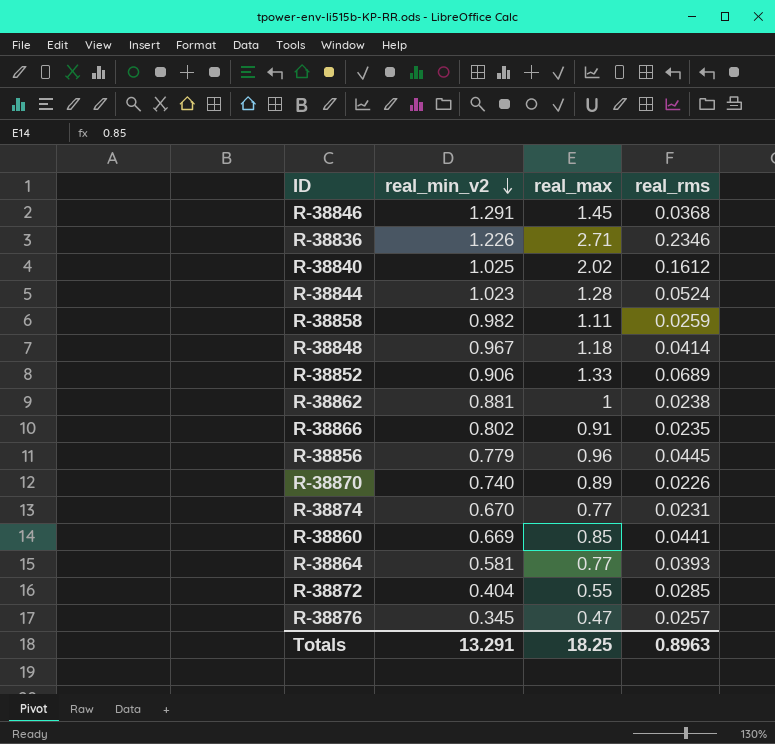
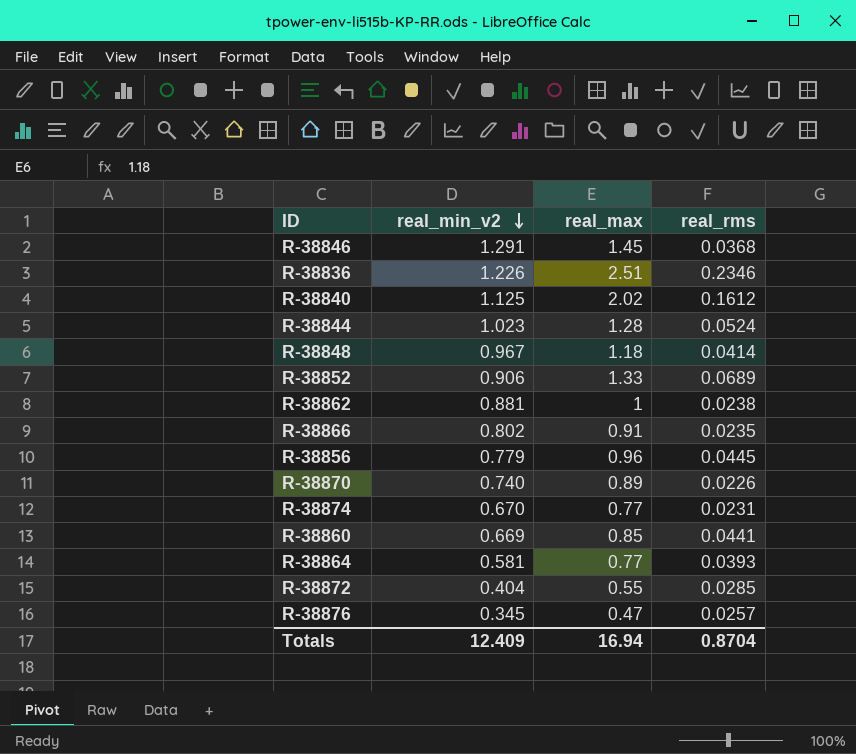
row R-38858: 0.982 | 1.11 | 0.0259 -> none
R-38836 | real_max: 2.71 -> 2.51
R-38840 | real_min_v2: 1.025 -> 1.125
Totals | real_min_v2: 13.291 -> 12.409
Totals | real_max: 18.25 -> 16.94
Totals | real_rms: 0.8963 -> 0.8704

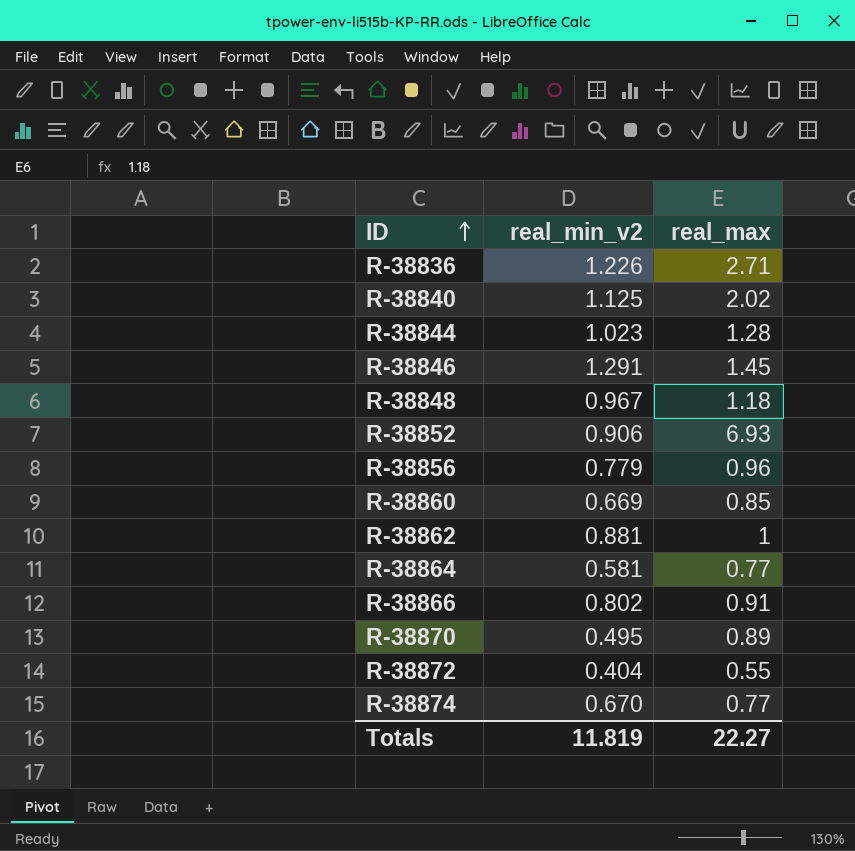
row order: real_min_v2 descending -> ID ascending
column real_rms | position: 4 -> none
row R-38876: 0.345 | 0.47 | 0.0257 -> none
R-38836 | real_max: 2.51 -> 2.71
R-38852 | real_max: 1.33 -> 6.93
R-38870 | real_min_v2: 0.740 -> 0.495
Totals | real_min_v2: 12.409 -> 11.819
Totals | real_max: 16.94 -> 22.27

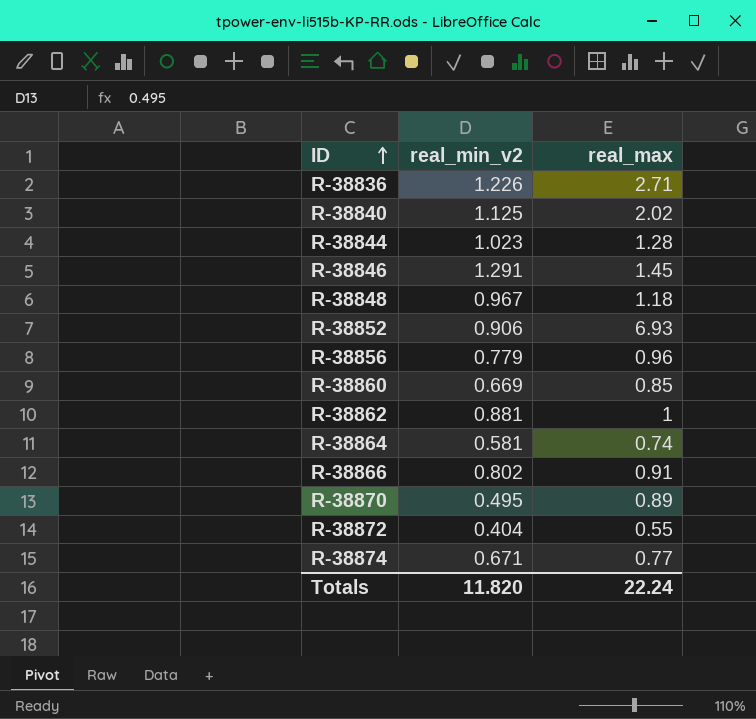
R-38864 | real_max: 0.77 -> 0.74
R-38874 | real_min_v2: 0.670 -> 0.671
Totals | real_min_v2: 11.819 -> 11.820
Totals | real_max: 22.27 -> 22.24

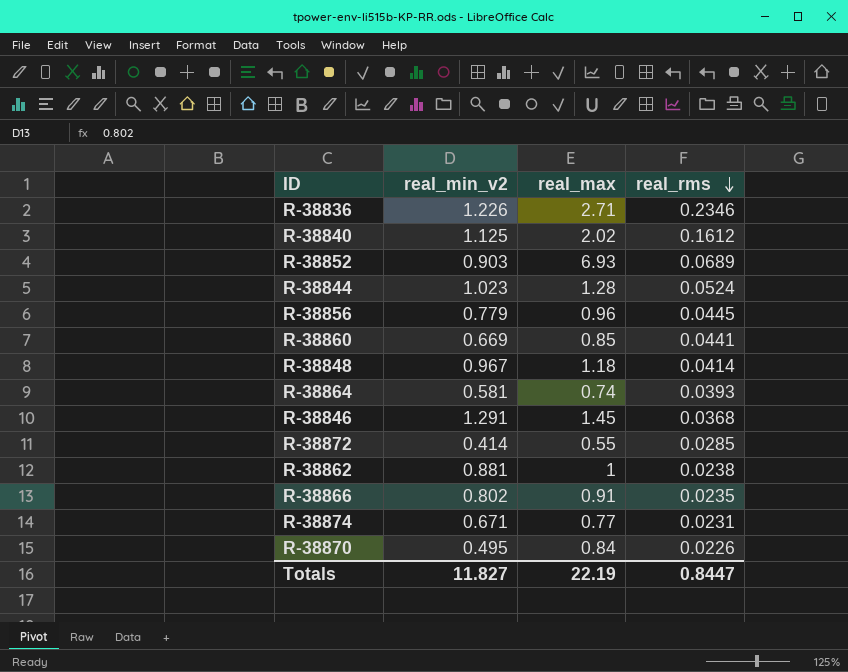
row order: ID ascending -> real_rms descending
column real_rms | position: none -> 4
R-38852 | real_min_v2: 0.906 -> 0.903
R-38872 | real_min_v2: 0.404 -> 0.414
R-38870 | real_max: 0.89 -> 0.84
Totals | real_min_v2: 11.820 -> 11.827
Totals | real_max: 22.24 -> 22.19

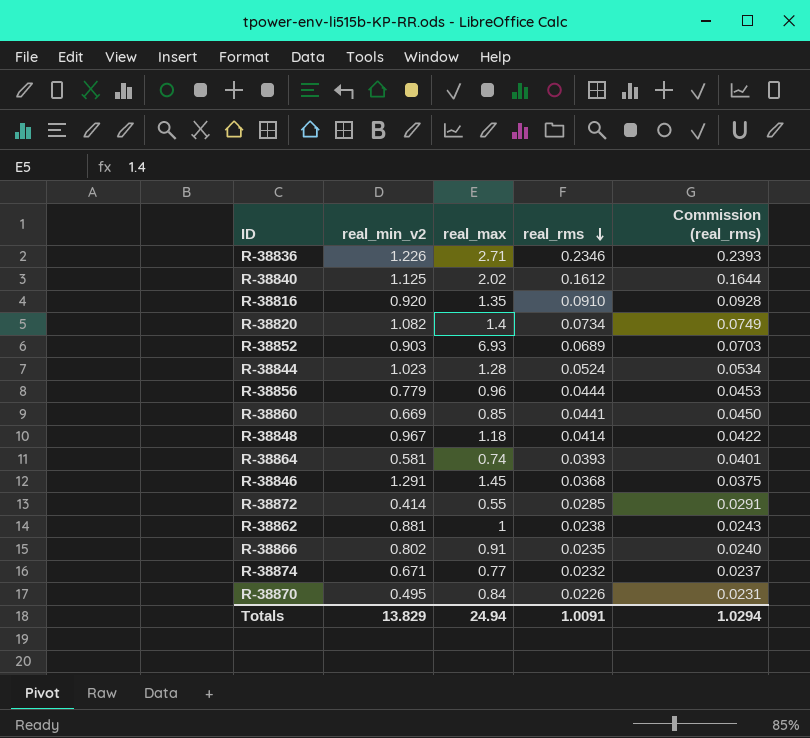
column Commission (real_rms) | formula: none -> [real_rms] * 1.02
row R-38816: none -> 0.920 | 1.35 | 0.0910 | 0.0928
row R-38820: none -> 1.082 | 1.4 | 0.0734 | 0.0749
R-38856 | real_rms: 0.0445 -> 0.0444
R-38874 | real_rms: 0.0231 -> 0.0232
Totals | real_min_v2: 11.827 -> 13.829
Totals | real_max: 22.19 -> 24.94
Totals | real_rms: 0.8447 -> 1.0091

